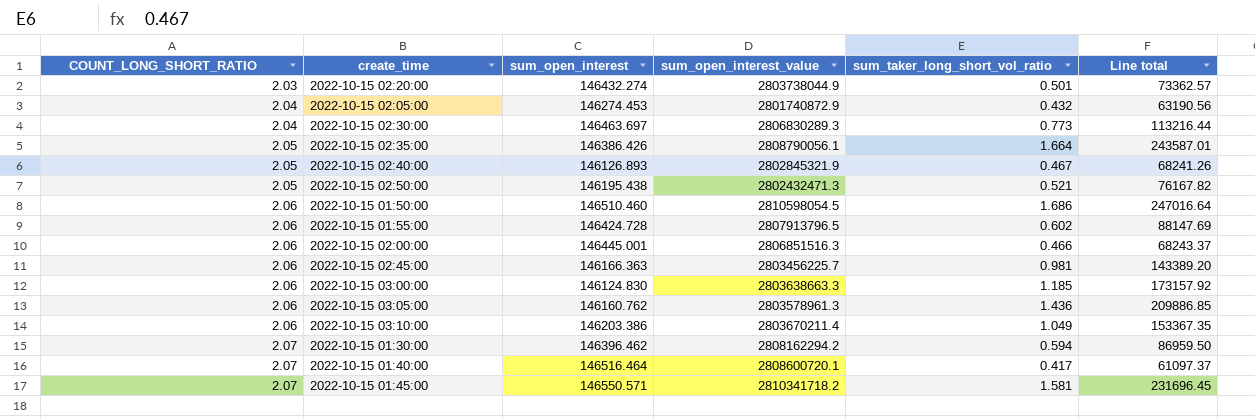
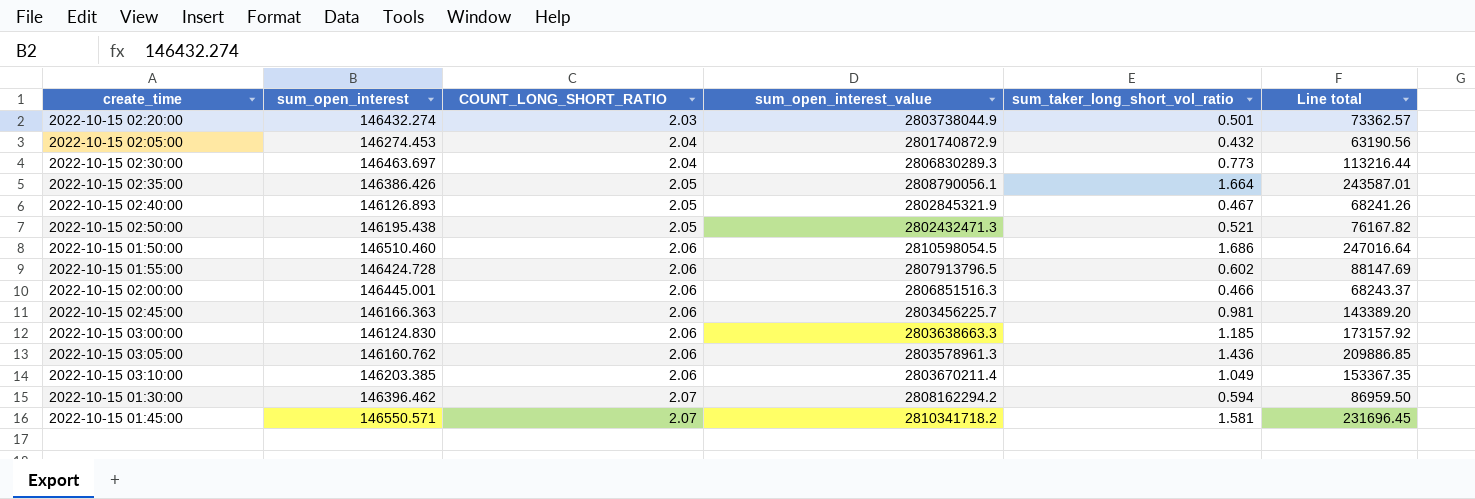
column COUNT_LONG_SHORT_RATIO | position: 1 -> 3
row 2022-10-15 01:40:00: 2.07 | 146516.464 | 2808600720.1 | 0.417 | 61097.37 -> none
2022-10-15 03:10:00 | sum_open_interest: 146203.386 -> 146203.385

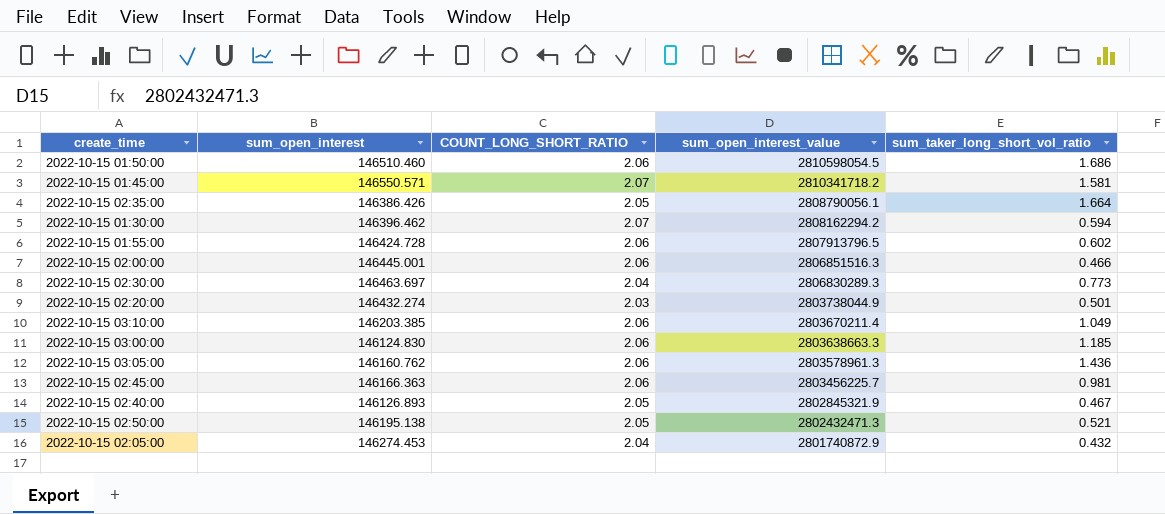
row order: COUNT_LONG_SHORT_RATIO ascending -> sum_open_interest_value descending
column Line total | formula: [sum_open_interest] * [sum_taker_long_short_vol_ratio] -> none
2022-10-15 02:50:00 | sum_open_interest: 146195.438 -> 146195.138

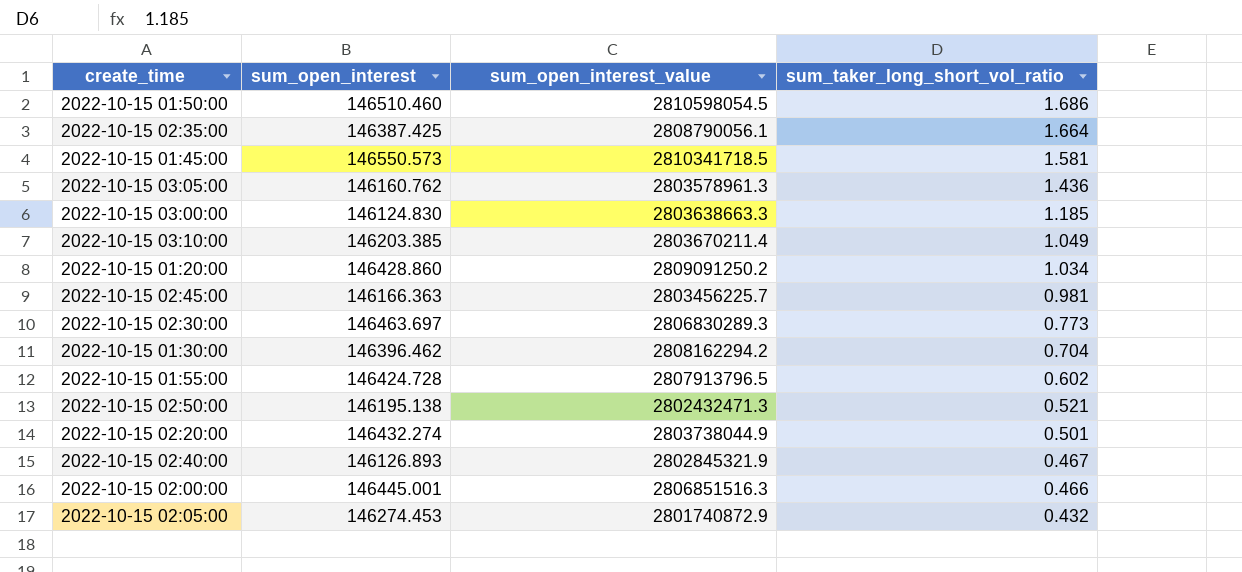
row order: sum_open_interest_value descending -> sum_taker_long_short_vol_ratio descending
column COUNT_LONG_SHORT_RATIO | position: 3 -> none
2022-10-15 02:35:00 | sum_open_interest: 146386.426 -> 146387.425
2022-10-15 01:45:00 | sum_open_interest: 146550.571 -> 146550.573
2022-10-15 01:45:00 | sum_open_interest_value: 2810341718.2 -> 2810341718.5
row 2022-10-15 01:20:00: none -> 146428.860 | 2809091250.2 | 1.034
2022-10-15 01:30:00 | sum_taker_long_short_vol_ratio: 0.594 -> 0.704

